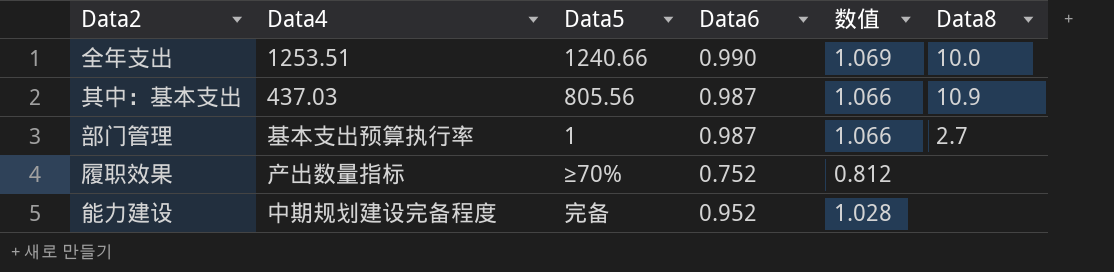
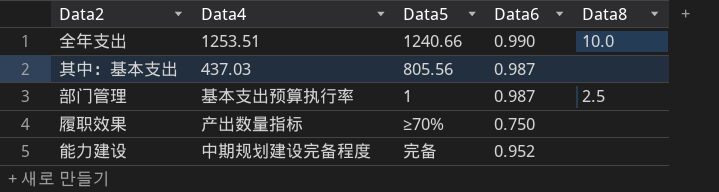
column 数值 | formula: [Data6] * 1.08 -> none
其中：基本支出 | Data8: 10.9 -> none
部门管理 | Data8: 2.7 -> 2.5
履职效果 | Data6: 0.752 -> 0.750

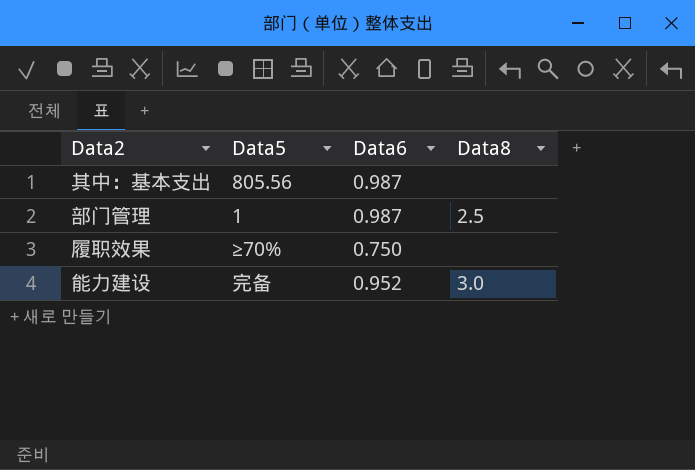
column Data4 | position: 2 -> none
row 全年支出: 1253.51 | 1240.66 | 0.990 | 10.0 -> none
能力建设 | Data8: none -> 3.0

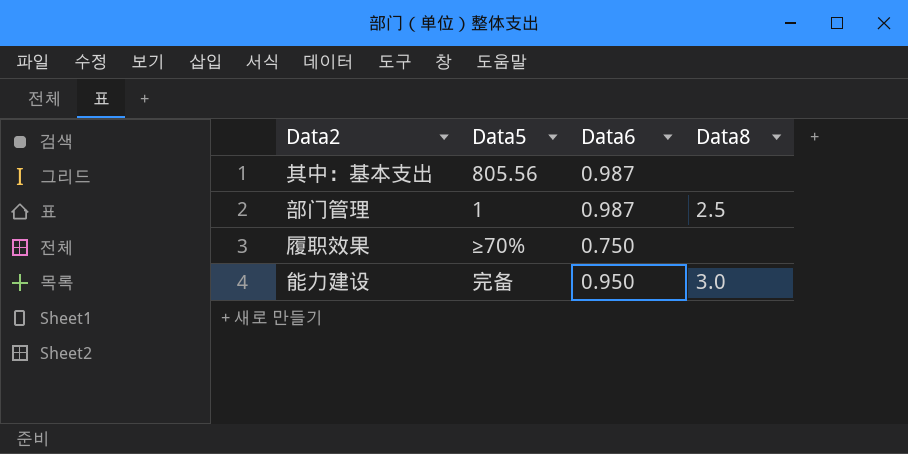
能力建设 | Data6: 0.952 -> 0.950

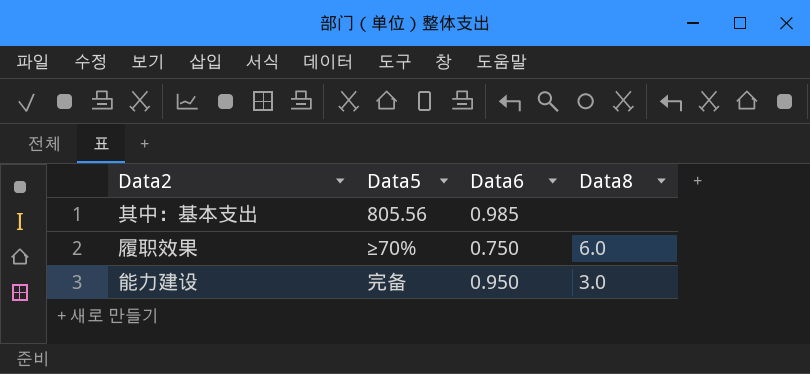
row 部门管理: 1 | 0.987 | 2.5 -> none
其中：基本支出 | Data6: 0.987 -> 0.985
履职效果 | Data8: none -> 6.0

